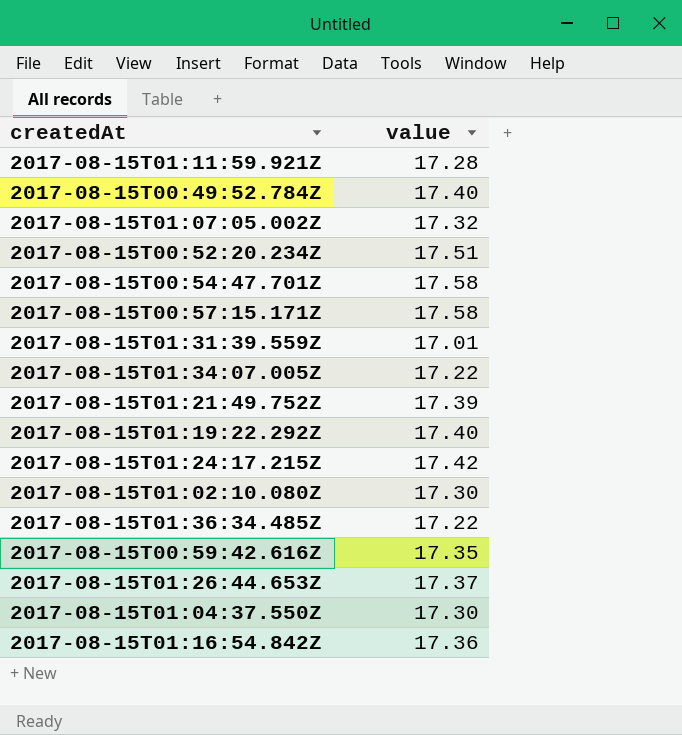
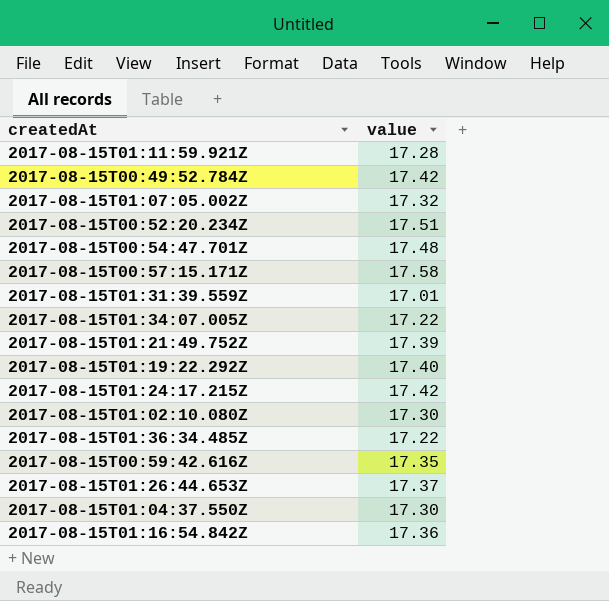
2017-08-15T00:49:52.784Z | value: 17.40 -> 17.42
2017-08-15T00:54:47.701Z | value: 17.58 -> 17.48

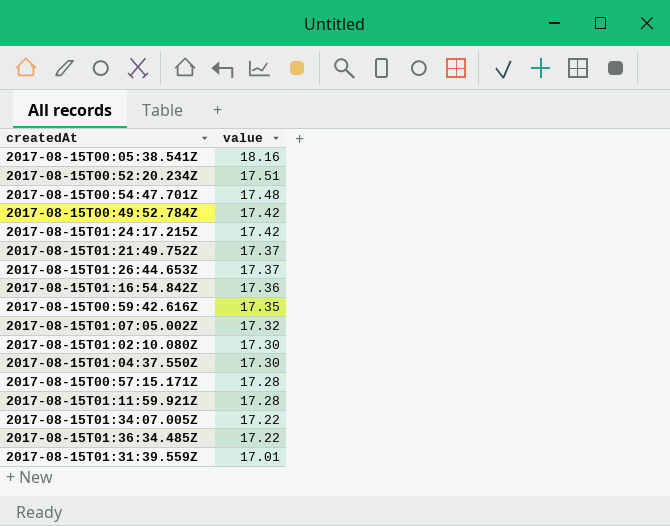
row order: none -> value descending
row 2017-08-15T01:19:22.292Z: 17.40 -> none
row 2017-08-15T00:05:38.541Z: none -> 18.16
2017-08-15T01:21:49.752Z | value: 17.39 -> 17.37
2017-08-15T00:57:15.171Z | value: 17.58 -> 17.28

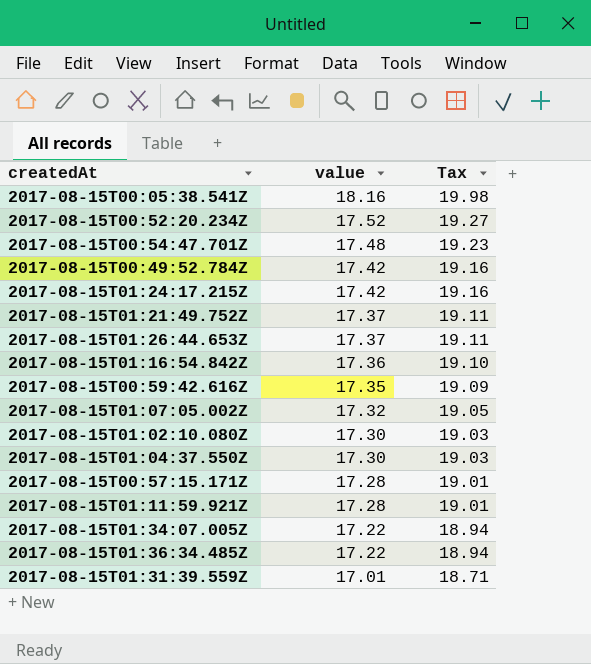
column Tax | formula: none -> [value] * 1.1
2017-08-15T00:52:20.234Z | value: 17.51 -> 17.52

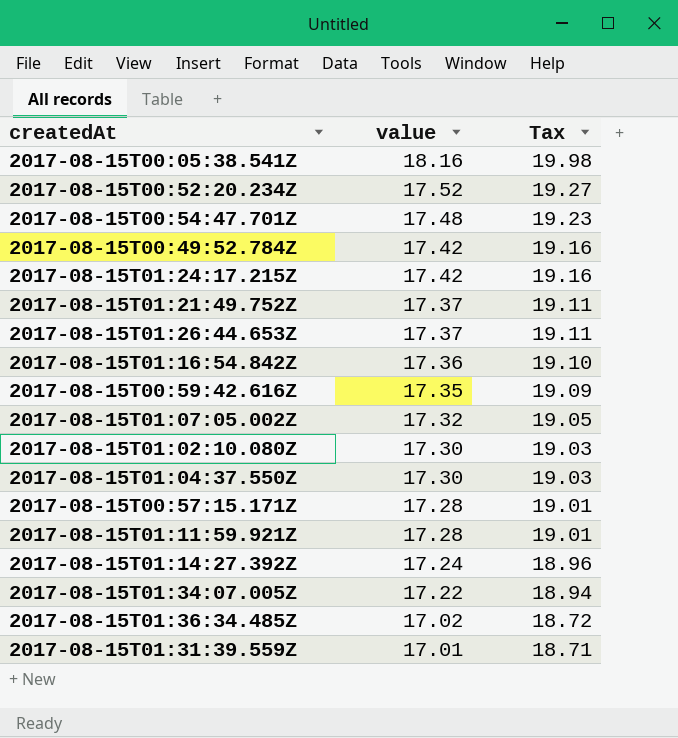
row 2017-08-15T01:14:27.392Z: none -> 17.24 | 18.96
2017-08-15T01:36:34.485Z | value: 17.22 -> 17.02
2017-08-15T01:36:34.485Z | Tax: 18.94 -> 18.72

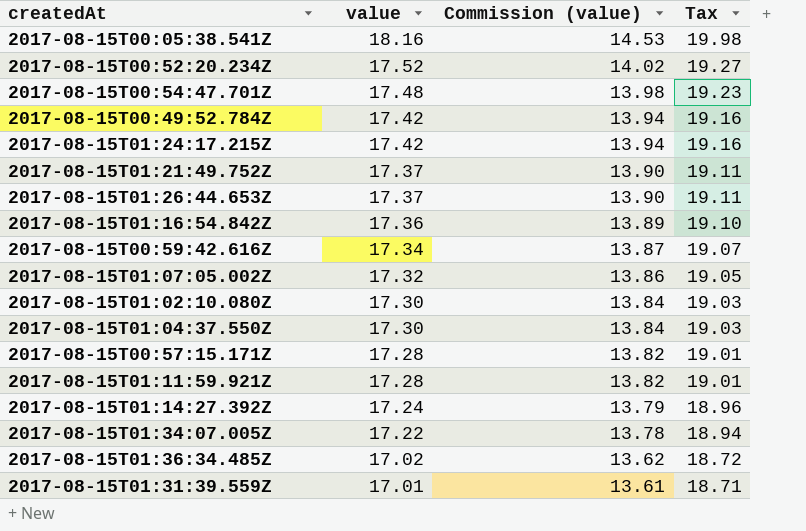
column Commission (value) | formula: none -> [value] * 0.8
2017-08-15T00:59:42.616Z | value: 17.35 -> 17.34
2017-08-15T00:59:42.616Z | Tax: 19.09 -> 19.07

